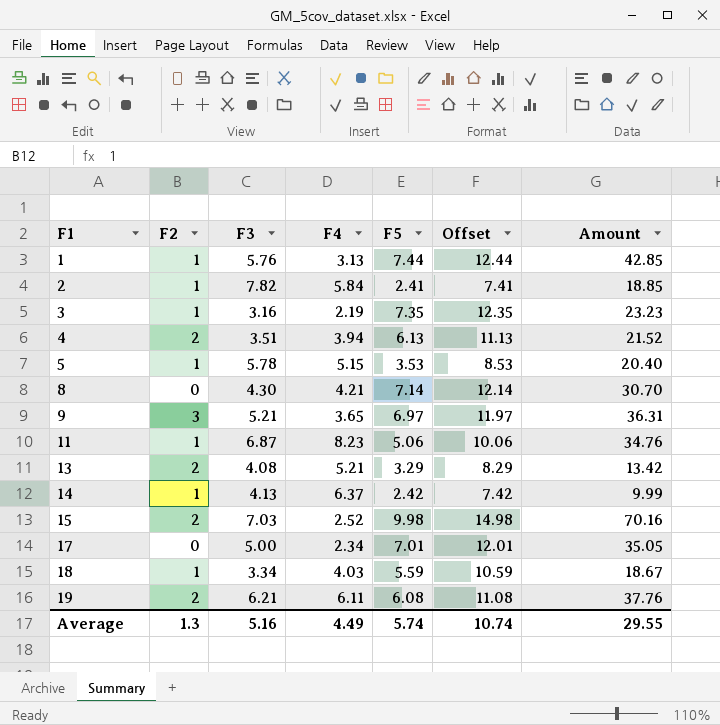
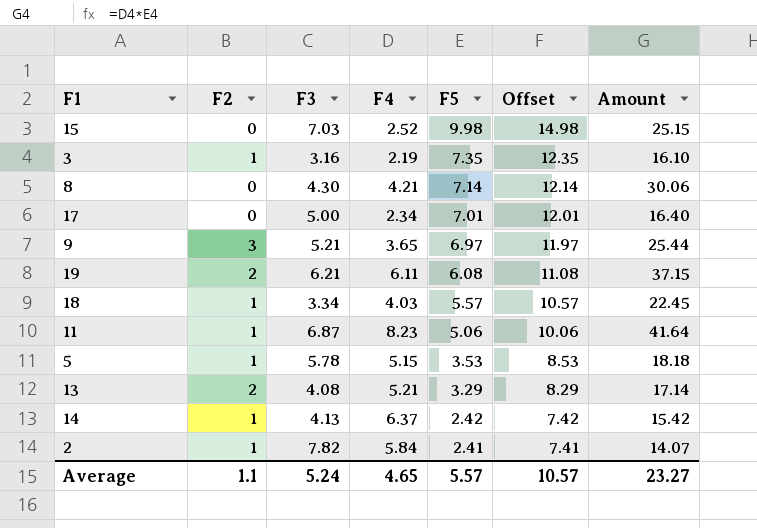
row order: F1 ascending -> F5 descending
column Amount | formula: [F3] * [F5] -> [F4] * [F5]
row 1: 1 | 5.76 | 3.13 | 7.44 | 12.44 | 42.85 -> none
row 4: 2 | 3.51 | 3.94 | 6.13 | 11.13 | 21.52 -> none
15 | F2: 2 -> 0
18 | F5: 5.59 -> 5.57
18 | Offset: 10.59 -> 10.57
Average | F2: 1.3 -> 1.1
Average | F3: 5.16 -> 5.24
Average | F4: 4.49 -> 4.65
Average | F5: 5.74 -> 5.57
Average | Offset: 10.74 -> 10.57
Average | Amount: 29.55 -> 23.27

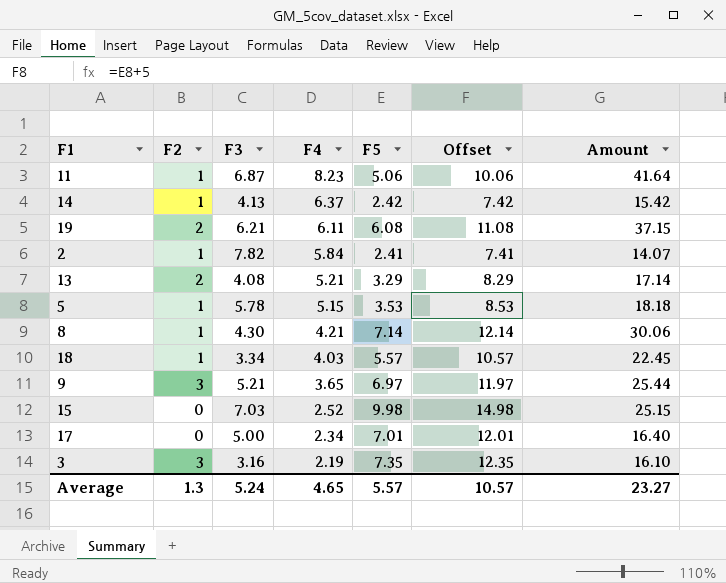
row order: F5 descending -> F4 descending
8 | F2: 0 -> 1
3 | F2: 1 -> 3
Average | F2: 1.1 -> 1.3

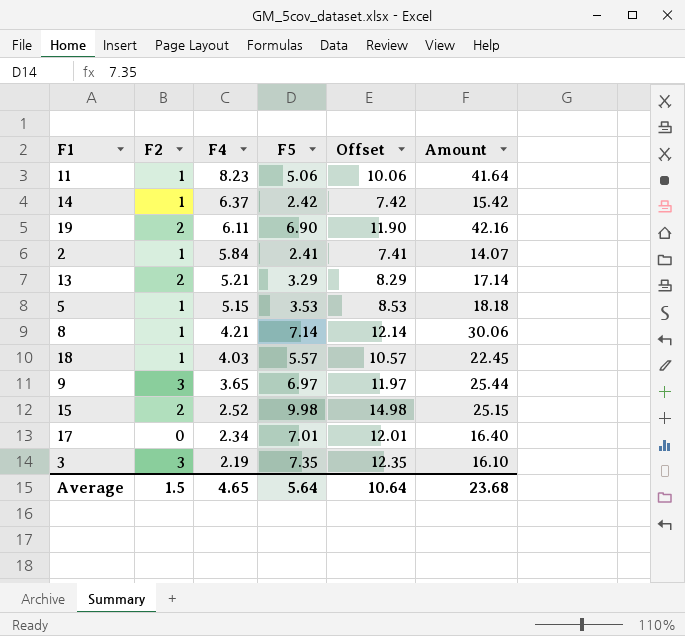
column F3 | position: 3 -> none
19 | F5: 6.08 -> 6.90
19 | Offset: 11.08 -> 11.90
19 | Amount: 37.15 -> 42.16
15 | F2: 0 -> 2
Average | F2: 1.3 -> 1.5
Average | F5: 5.57 -> 5.64
Average | Offset: 10.57 -> 10.64
Average | Amount: 23.27 -> 23.68

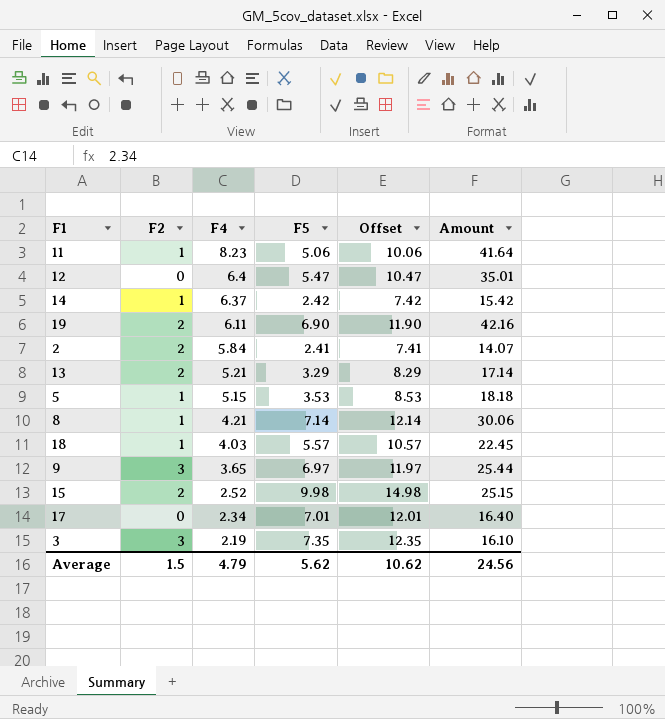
row 12: none -> 0 | 6.4 | 5.47 | 10.47 | 35.01
2 | F2: 1 -> 2
Average | F4: 4.65 -> 4.79
Average | F5: 5.64 -> 5.62
Average | Offset: 10.64 -> 10.62
Average | Amount: 23.68 -> 24.56

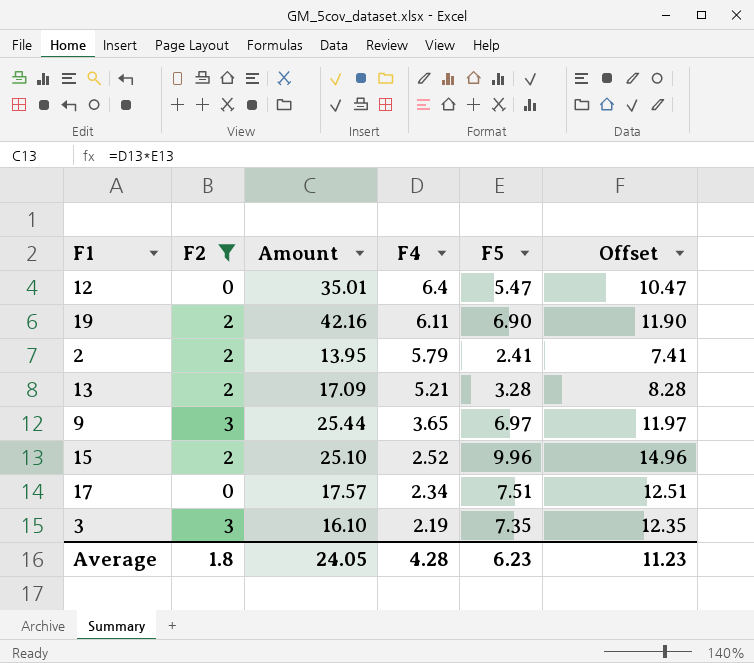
filter: none -> F2 != 1
column Amount | position: 6 -> 3
2 | Amount: 14.07 -> 13.95
2 | F4: 5.84 -> 5.79
13 | Amount: 17.14 -> 17.09
13 | F5: 3.29 -> 3.28
13 | Offset: 8.29 -> 8.28
15 | Amount: 25.15 -> 25.10
15 | F5: 9.98 -> 9.96
15 | Offset: 14.98 -> 14.96
17 | Amount: 16.40 -> 17.57
17 | F5: 7.01 -> 7.51
17 | Offset: 12.01 -> 12.51
Average | F2: 1.5 -> 1.8
Average | Amount: 24.56 -> 24.05
Average | F4: 4.79 -> 4.28
Average | F5: 5.62 -> 6.23
Average | Offset: 10.62 -> 11.23

